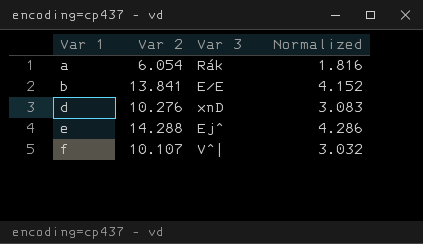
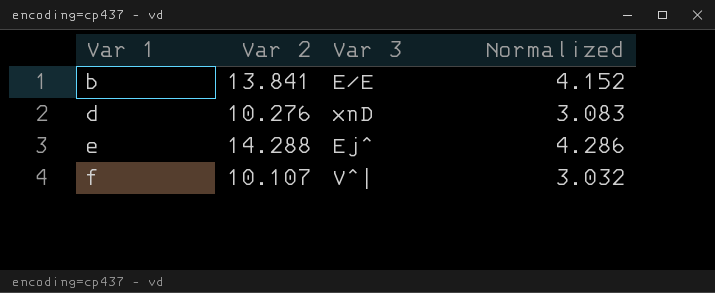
row a: 6.054 | Rák | 1.816 -> none

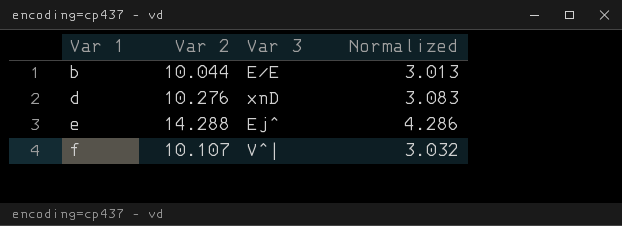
b | Var 2: 13.841 -> 10.044
b | Normalized: 4.152 -> 3.013

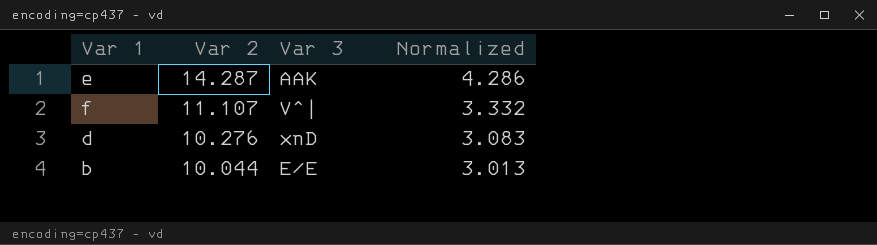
row order: Var 1 ascending -> Var 2 descending
e | Var 2: 14.288 -> 14.287
e | Var 3: Ej^ -> AAK
f | Var 2: 10.107 -> 11.107
f | Normalized: 3.032 -> 3.332

